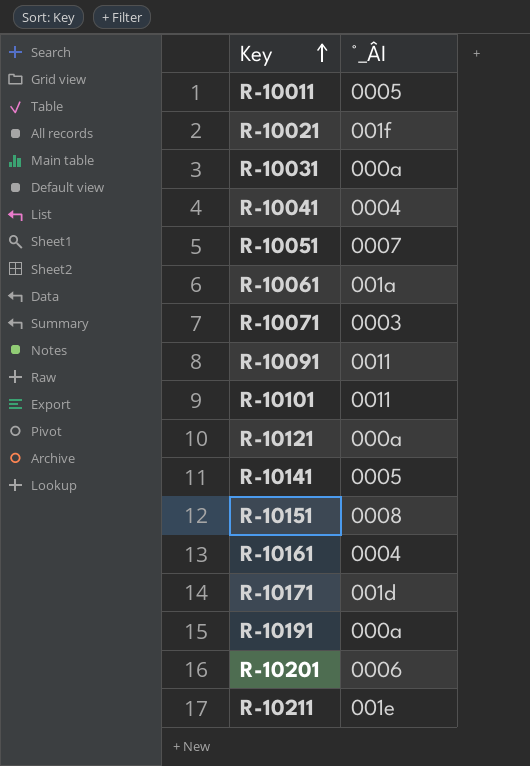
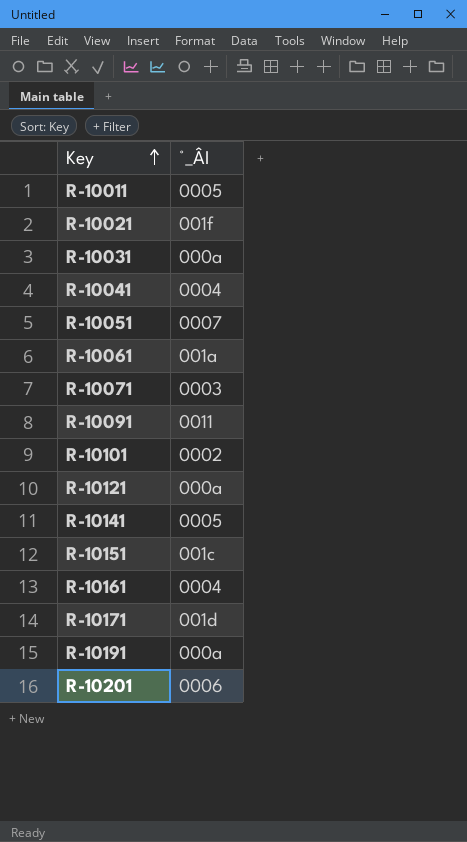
row R-10211: 001e -> none
R-10101 | °_ÂI: 0011 -> 0002
R-10151 | °_ÂI: 0008 -> 001c

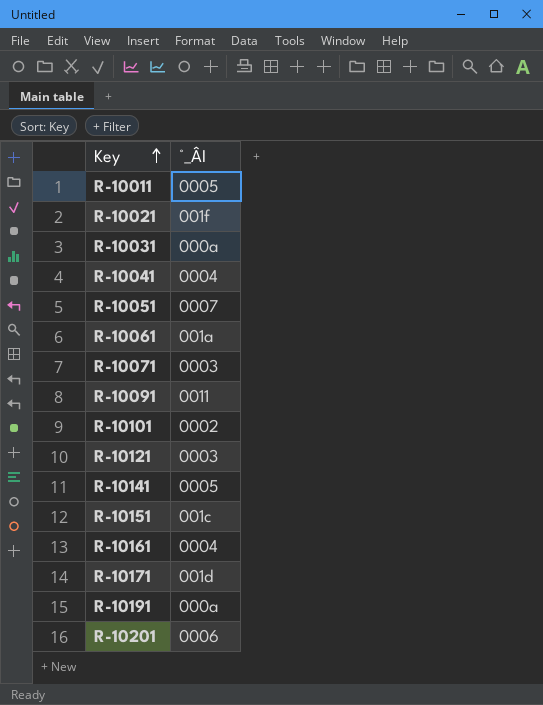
R-10121 | °_ÂI: 000a -> 0003

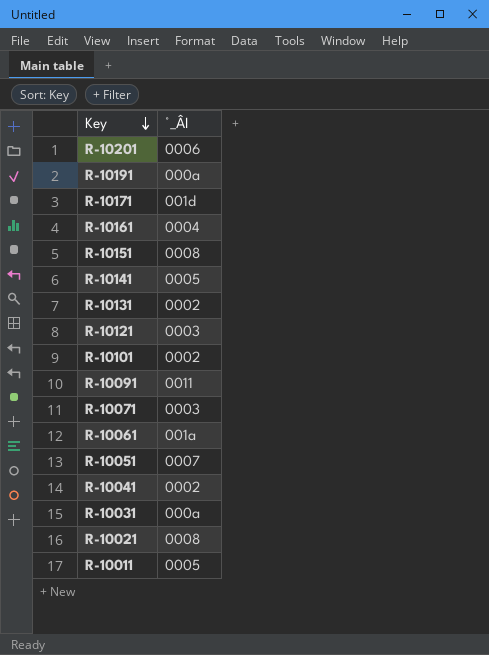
row order: Key ascending -> Key descending
R-10151 | °_ÂI: 001c -> 0008
row R-10131: none -> 0002
R-10041 | °_ÂI: 0004 -> 0002
R-10021 | °_ÂI: 001f -> 0008

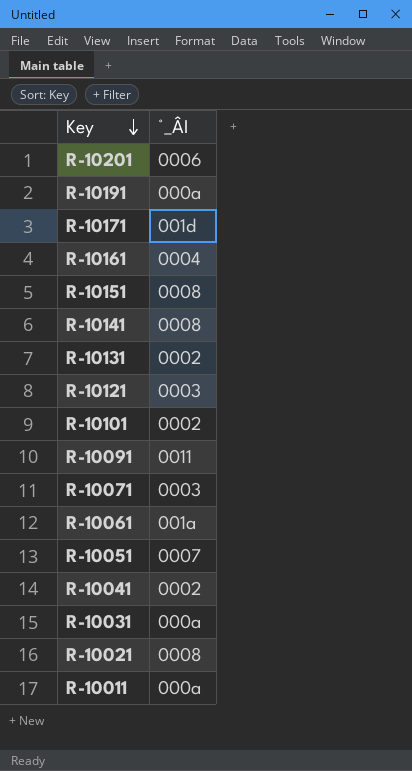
R-10141 | °_ÂI: 0005 -> 0008
R-10011 | °_ÂI: 0005 -> 000a

